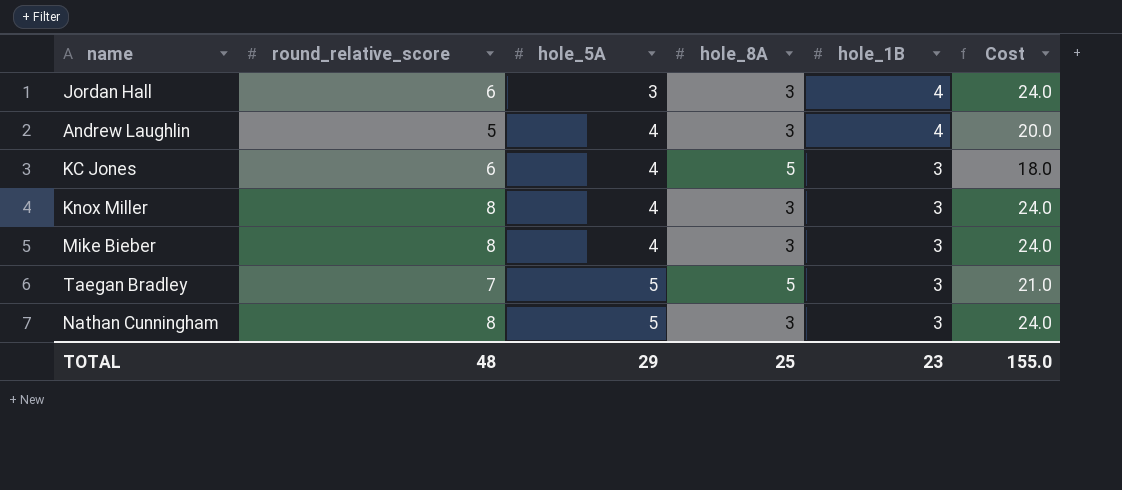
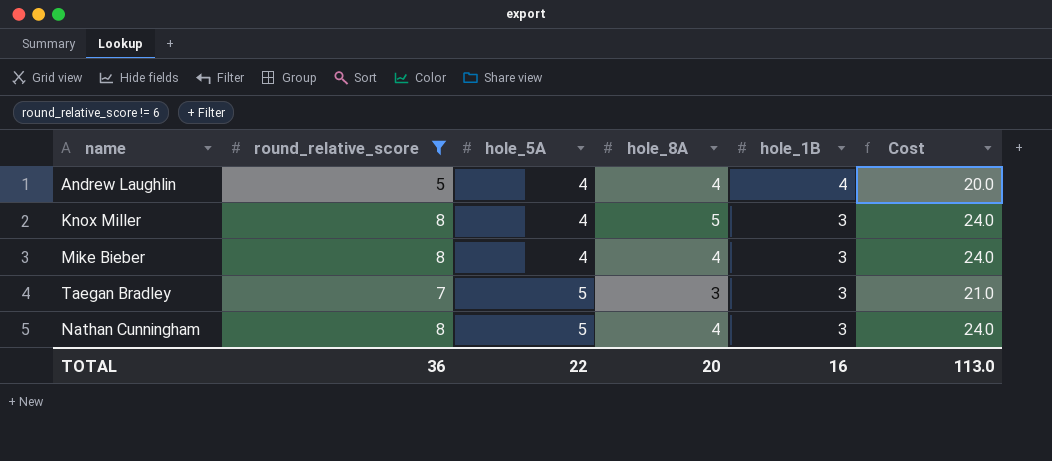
filter: none -> round_relative_score != 6
Andrew Laughlin | hole_8A: 3 -> 4
Knox Miller | hole_8A: 3 -> 5
Mike Bieber | hole_8A: 3 -> 4
Taegan Bradley | hole_8A: 5 -> 3
Nathan Cunningham | hole_8A: 3 -> 4
TOTAL | round_relative_score: 48 -> 36
TOTAL | hole_5A: 29 -> 22
TOTAL | hole_8A: 25 -> 20
TOTAL | hole_1B: 23 -> 16
TOTAL | Cost: 155.0 -> 113.0

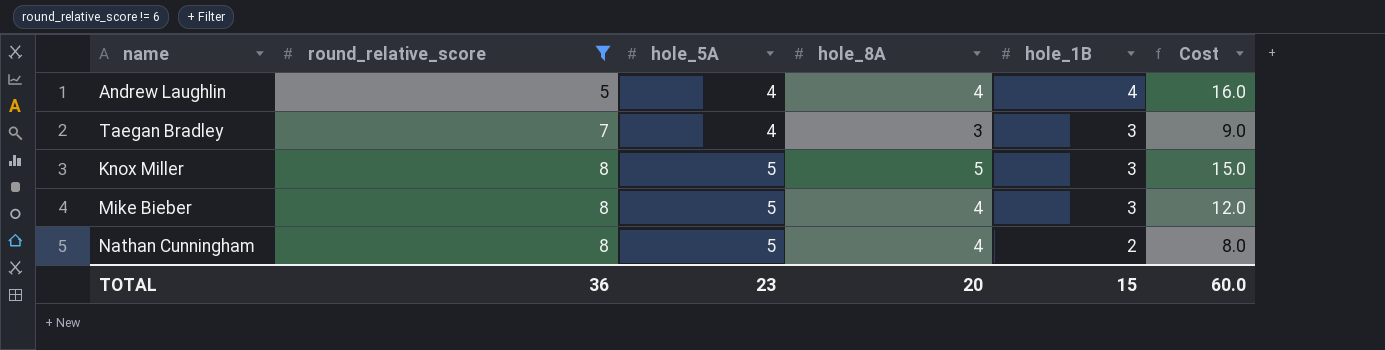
row order: hole_5A ascending -> round_relative_score ascending
column Cost | formula: [round_relative_score] * [hole_1B] -> [hole_8A] * [hole_1B]
Taegan Bradley | hole_5A: 5 -> 4
Knox Miller | hole_5A: 4 -> 5
Mike Bieber | hole_5A: 4 -> 5
Nathan Cunningham | hole_1B: 3 -> 2
TOTAL | hole_5A: 22 -> 23
TOTAL | hole_1B: 16 -> 15
TOTAL | Cost: 113.0 -> 60.0

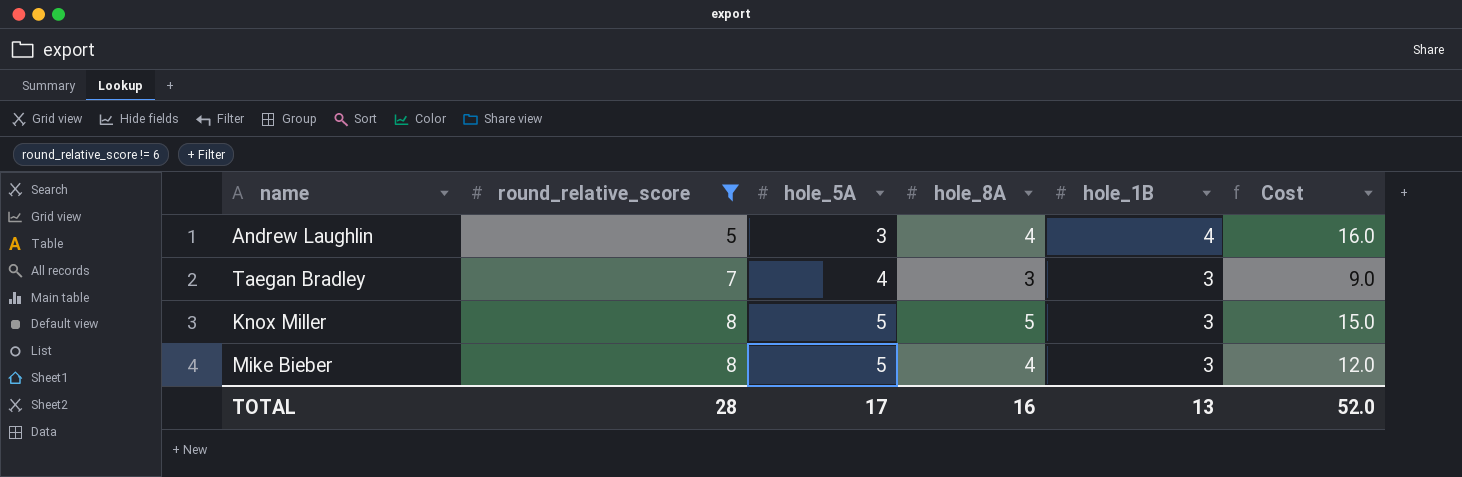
row Nathan Cunningham: 8 | 5 | 4 | 2 | 8.0 -> none
Andrew Laughlin | hole_5A: 4 -> 3
TOTAL | round_relative_score: 36 -> 28
TOTAL | hole_5A: 23 -> 17
TOTAL | hole_8A: 20 -> 16
TOTAL | hole_1B: 15 -> 13
TOTAL | Cost: 60.0 -> 52.0

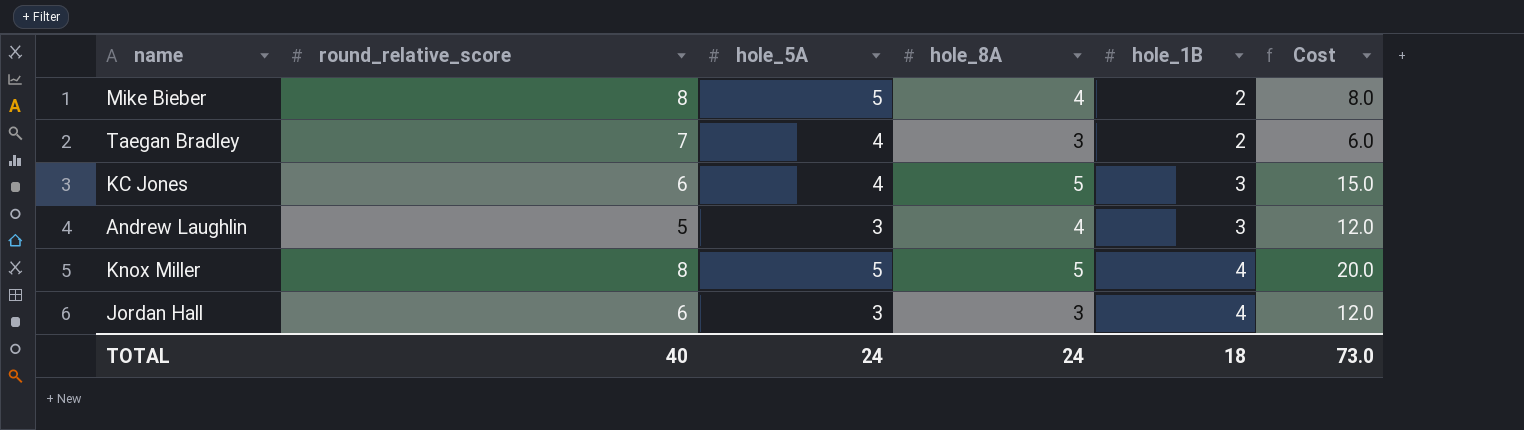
filter: round_relative_score != 6 -> none
row order: round_relative_score ascending -> hole_1B ascending
Mike Bieber | hole_1B: 3 -> 2
Mike Bieber | Cost: 12.0 -> 8.0
Taegan Bradley | hole_1B: 3 -> 2
Taegan Bradley | Cost: 9.0 -> 6.0
Andrew Laughlin | hole_1B: 4 -> 3
Andrew Laughlin | Cost: 16.0 -> 12.0
Knox Miller | hole_1B: 3 -> 4
Knox Miller | Cost: 15.0 -> 20.0
TOTAL | round_relative_score: 28 -> 40
TOTAL | hole_5A: 17 -> 24
TOTAL | hole_8A: 16 -> 24
TOTAL | hole_1B: 13 -> 18
TOTAL | Cost: 52.0 -> 73.0

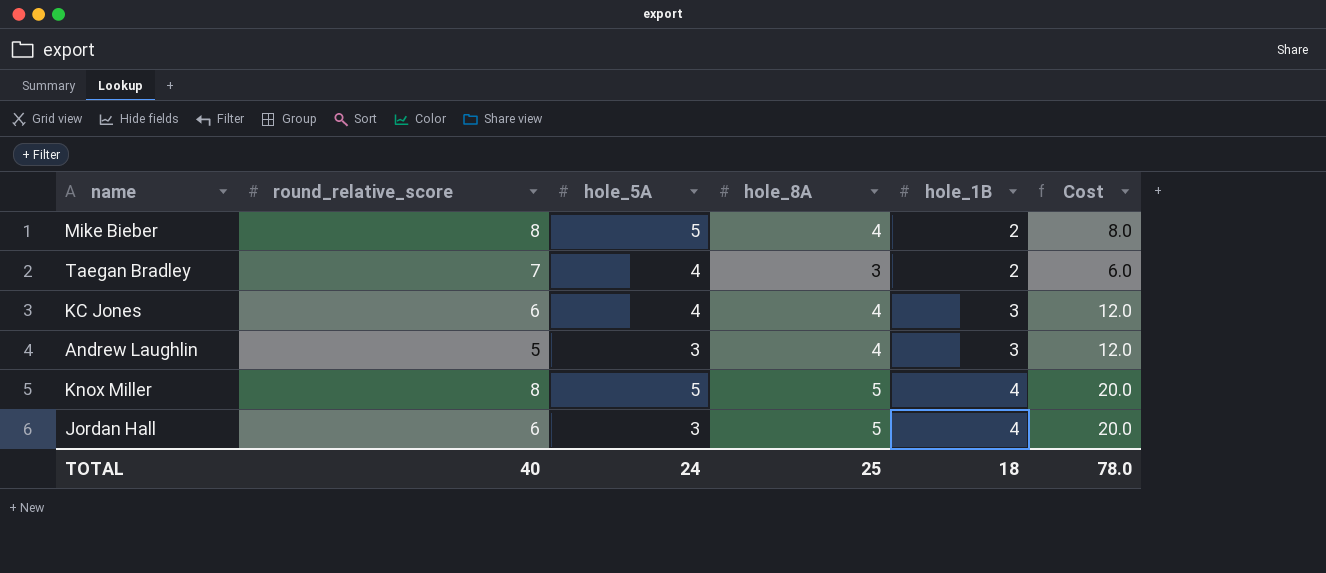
KC Jones | hole_8A: 5 -> 4
KC Jones | Cost: 15.0 -> 12.0
Jordan Hall | hole_8A: 3 -> 5
Jordan Hall | Cost: 12.0 -> 20.0
TOTAL | hole_8A: 24 -> 25
TOTAL | Cost: 73.0 -> 78.0

